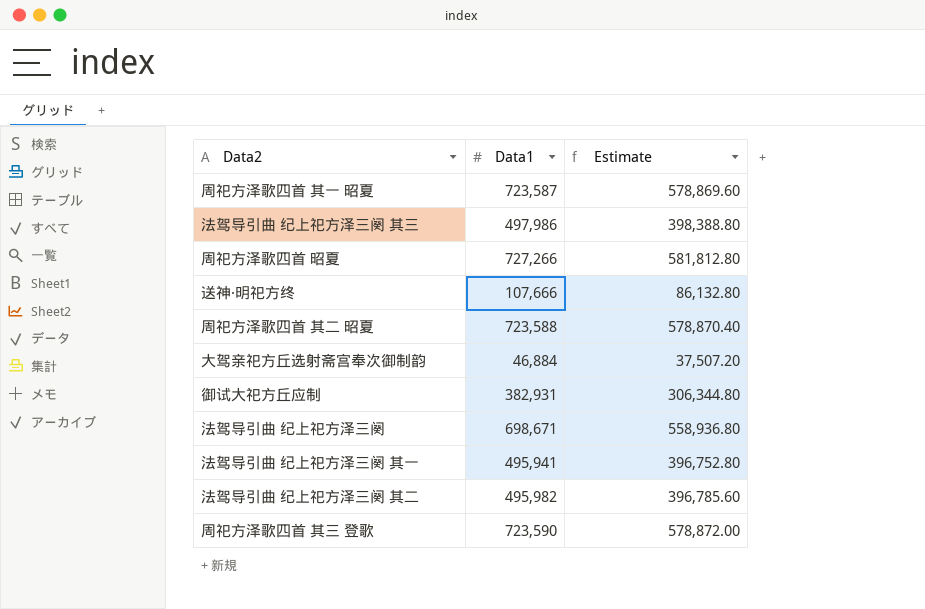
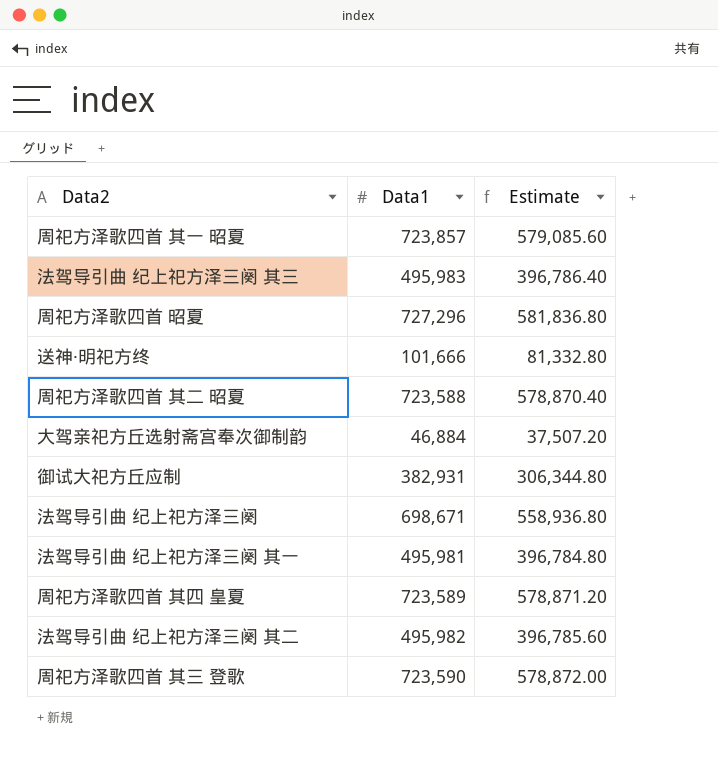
周祀方泽歌四首 其一 昭夏 | Data1: 723,587 -> 723,857
周祀方泽歌四首 其一 昭夏 | Estimate: 578,869.60 -> 579,085.60
法驾导引曲 纪上祀方泽三阕 其三 | Data1: 497,986 -> 495,983
法驾导引曲 纪上祀方泽三阕 其三 | Estimate: 398,388.80 -> 396,786.40
周祀方泽歌四首 昭夏 | Data1: 727,266 -> 727,296
周祀方泽歌四首 昭夏 | Estimate: 581,812.80 -> 581,836.80
送神·明祀方终 | Data1: 107,666 -> 101,666
送神·明祀方终 | Estimate: 86,132.80 -> 81,332.80
法驾导引曲 纪上祀方泽三阕 其一 | Data1: 495,941 -> 495,981
法驾导引曲 纪上祀方泽三阕 其一 | Estimate: 396,752.80 -> 396,784.80
row 周祀方泽歌四首 其四 皇夏: none -> 723,589 | 578,871.20

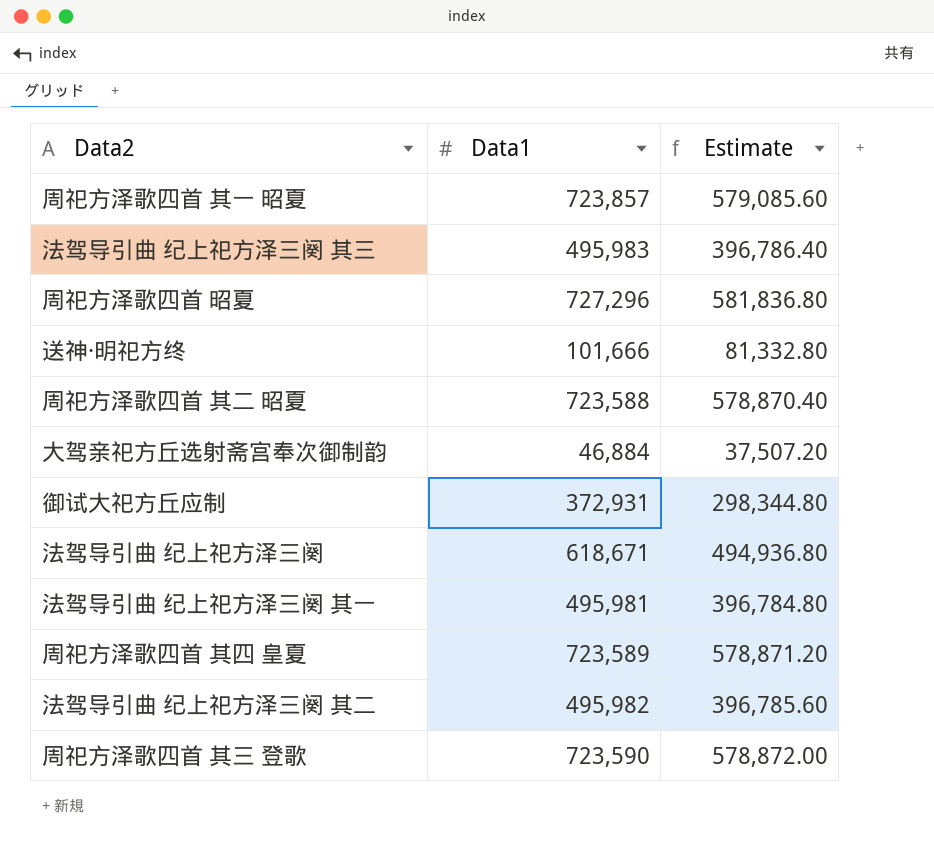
御试大祀方丘应制 | Data1: 382,931 -> 372,931
御试大祀方丘应制 | Estimate: 306,344.80 -> 298,344.80
法驾导引曲 纪上祀方泽三阕 | Data1: 698,671 -> 618,671
法驾导引曲 纪上祀方泽三阕 | Estimate: 558,936.80 -> 494,936.80

